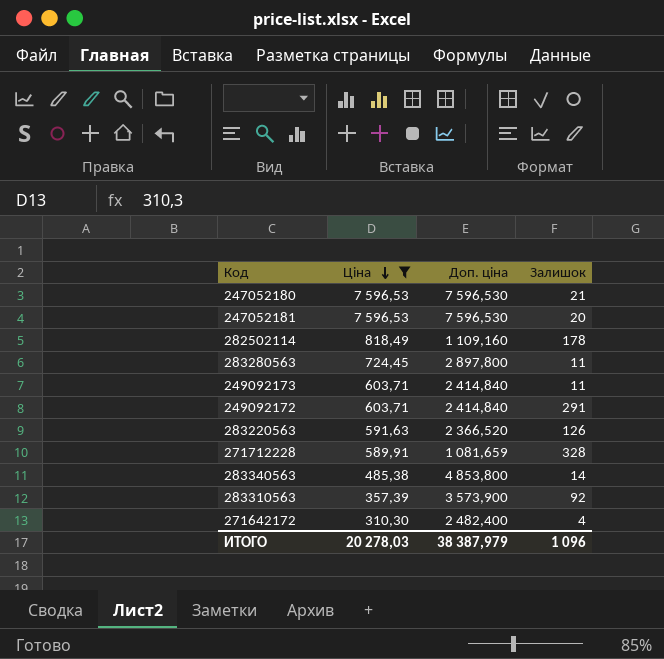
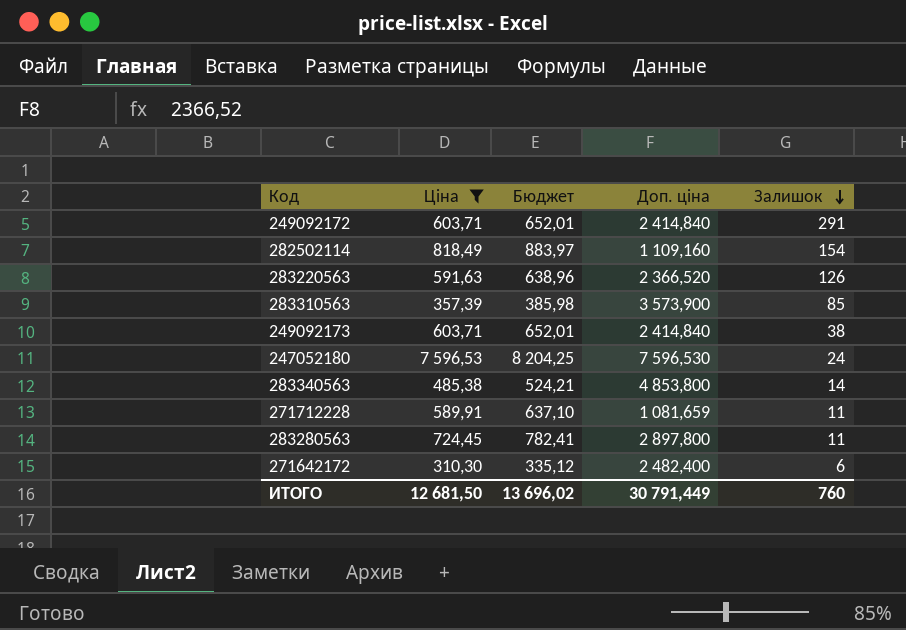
row order: Ціна descending -> Залишок descending
column Бюджет | formula: none -> [Ціна] * 1,08
row 247052181: 7 596,53 | 7 596,530 | 20 -> none
282502114 | Залишок: 178 -> 154
283310563 | Залишок: 92 -> 85
249092173 | Залишок: 11 -> 38
247052180 | Залишок: 21 -> 24
271712228 | Залишок: 328 -> 11
271642172 | Залишок: 4 -> 6
ИТОГО | Ціна: 20 278,03 -> 12 681,50
ИТОГО | Доп. ціна: 38 387,979 -> 30 791,449
ИТОГО | Залишок: 1 096 -> 760

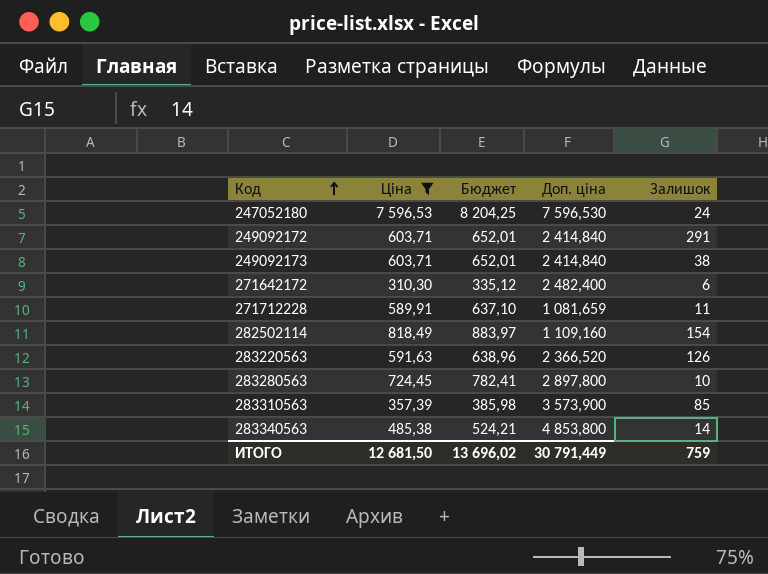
row order: Залишок descending -> Код ascending
283280563 | Залишок: 11 -> 10
ИТОГО | Залишок: 760 -> 759

